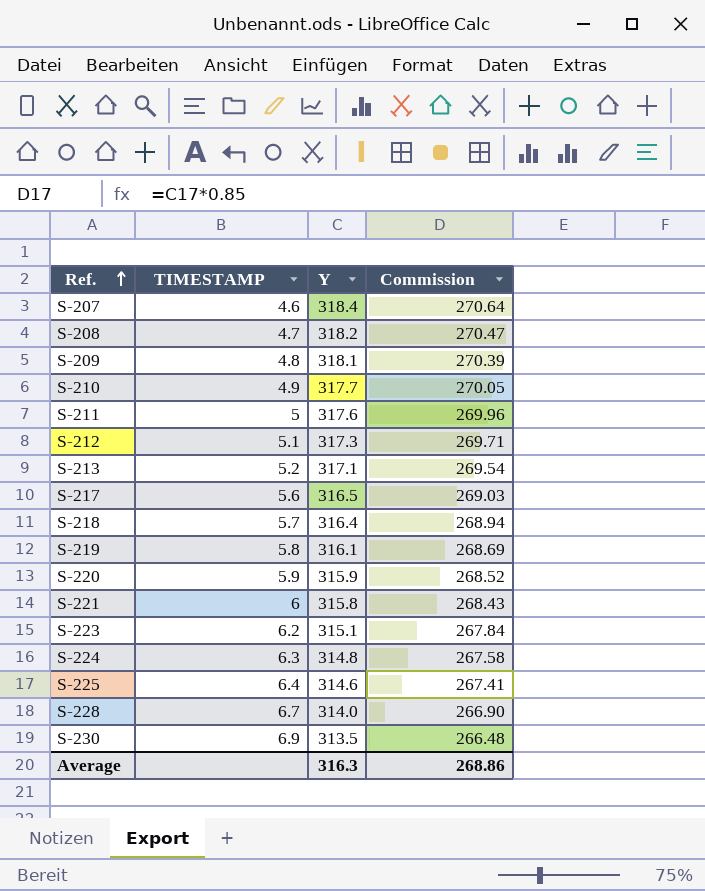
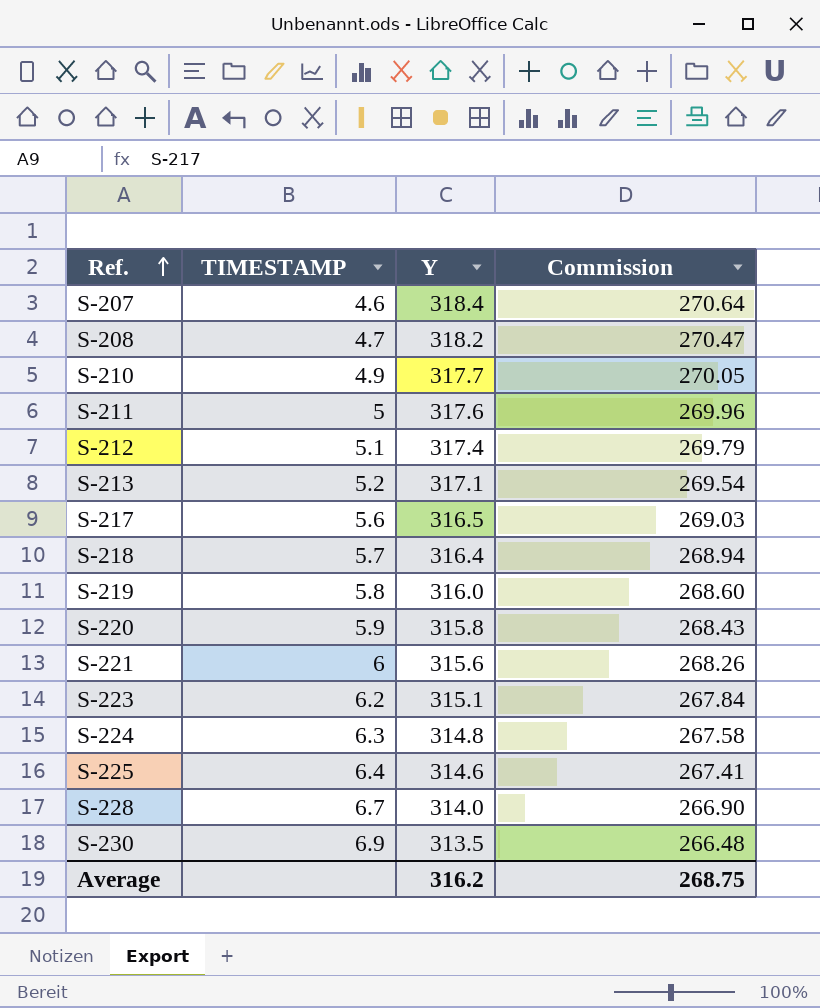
row S-209: 4.8 | 318.1 | 270.39 -> none
S-212 | Y: 317.3 -> 317.4
S-212 | Commission: 269.71 -> 269.79
S-219 | Y: 316.1 -> 316.0
S-219 | Commission: 268.69 -> 268.60
S-220 | Y: 315.9 -> 315.8
S-220 | Commission: 268.52 -> 268.43
S-221 | Y: 315.8 -> 315.6
S-221 | Commission: 268.43 -> 268.26
Average | Y: 316.3 -> 316.2
Average | Commission: 268.86 -> 268.75

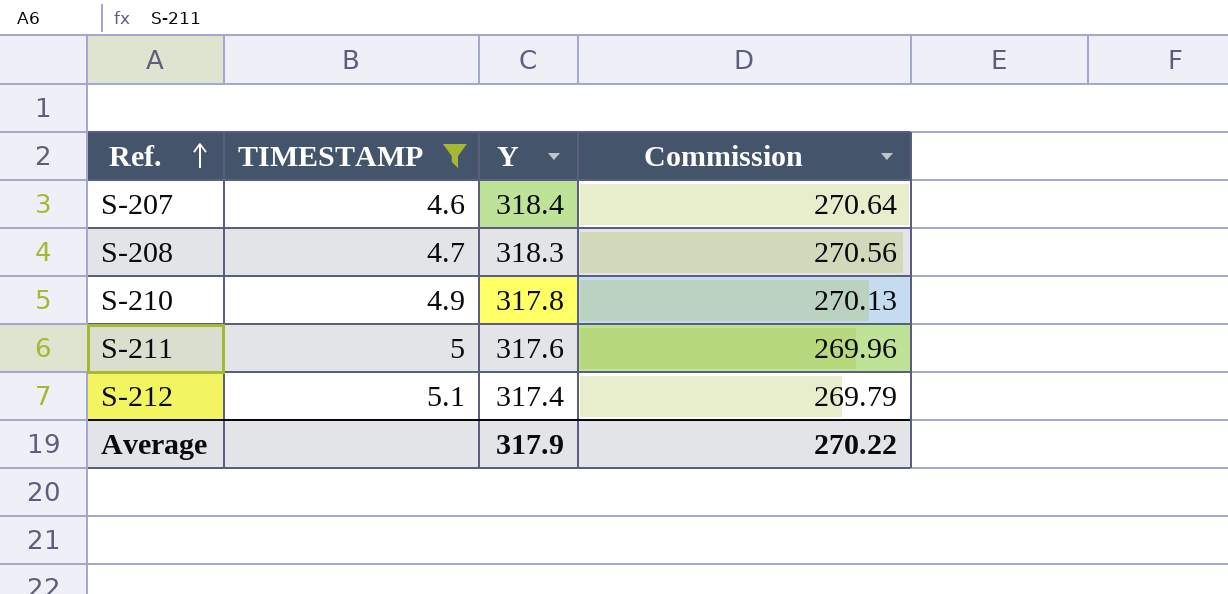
filter: none -> TIMESTAMP <= 5.1
S-208 | Y: 318.2 -> 318.3
S-208 | Commission: 270.47 -> 270.56
S-210 | Y: 317.7 -> 317.8
S-210 | Commission: 270.05 -> 270.13
Average | Y: 316.2 -> 317.9
Average | Commission: 268.75 -> 270.22

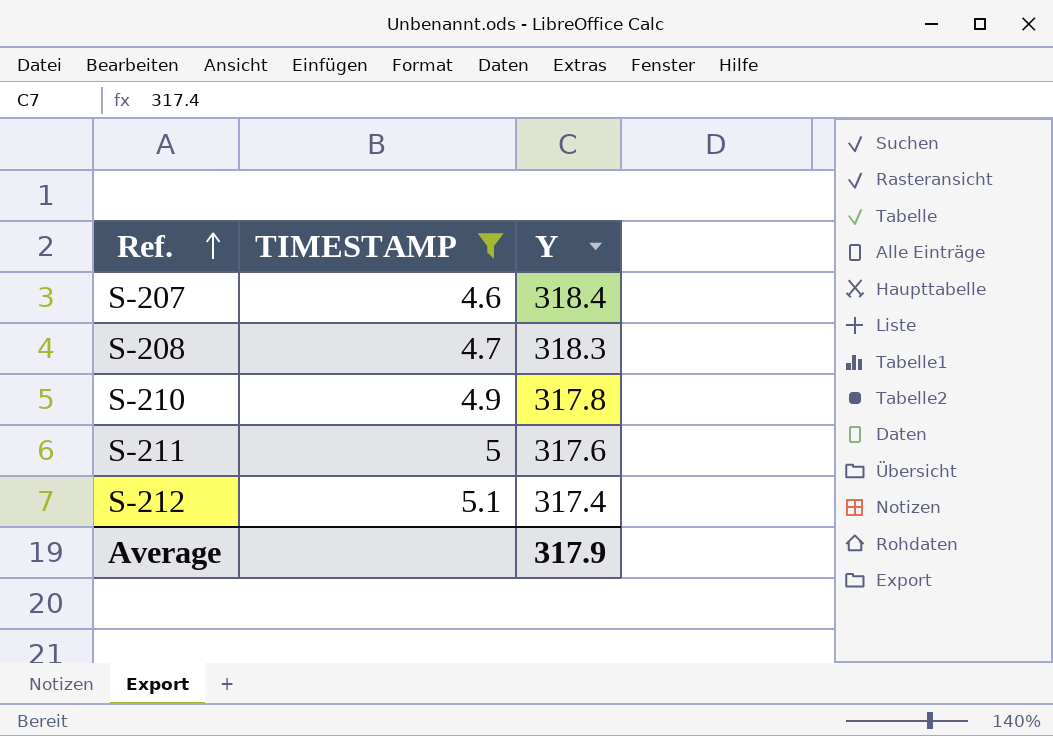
column Commission | formula: [Y] * 0.85 -> none

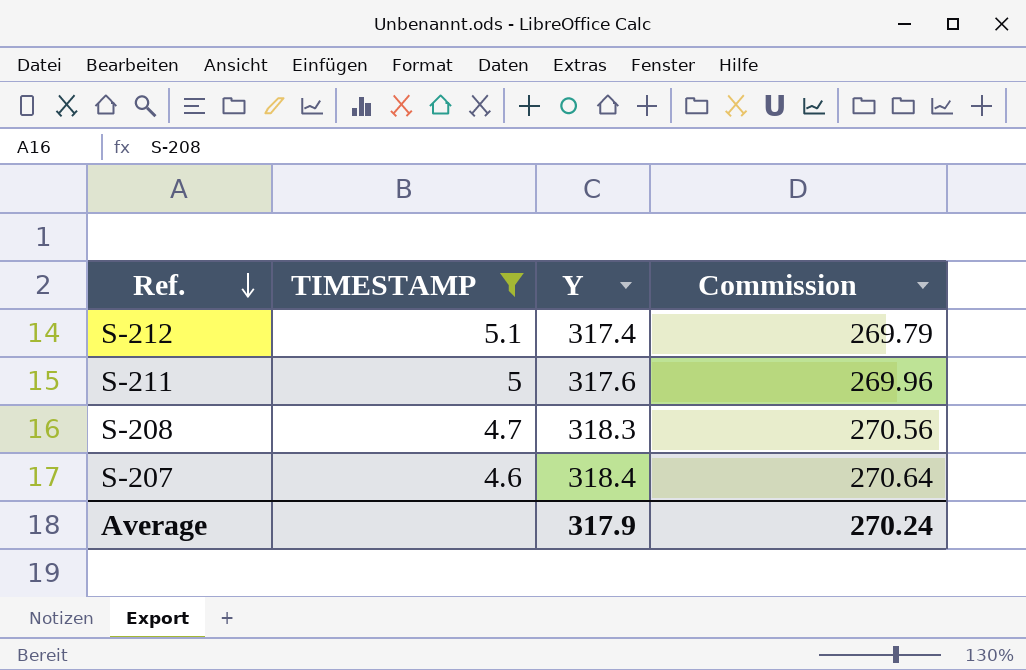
row order: Ref. ascending -> Ref. descending
column Commission | formula: none -> [Y] * 0.85
row S-210: 4.9 | 317.8 -> none

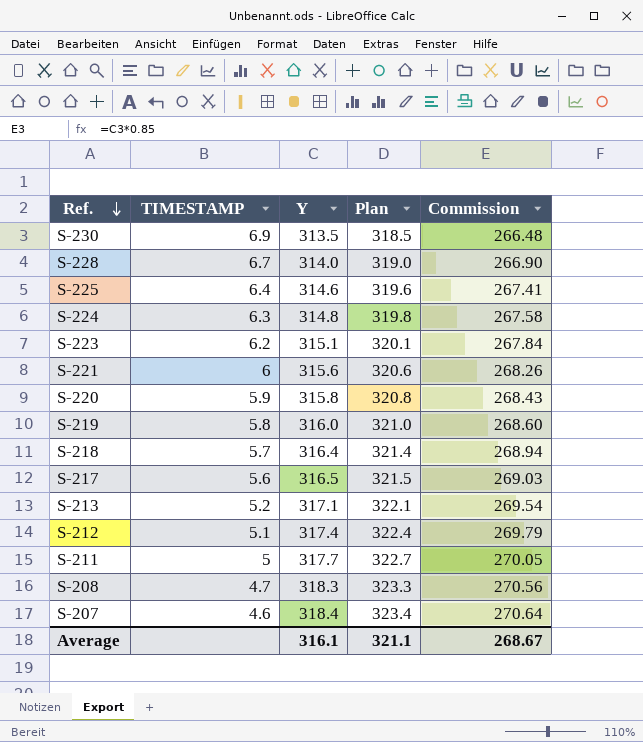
filter: TIMESTAMP <= 5.1 -> none
column Plan | formula: none -> [Y] + 5
S-211 | Y: 317.6 -> 317.7
S-211 | Commission: 269.96 -> 270.05
Average | Y: 317.9 -> 316.1
Average | Commission: 270.24 -> 268.67

